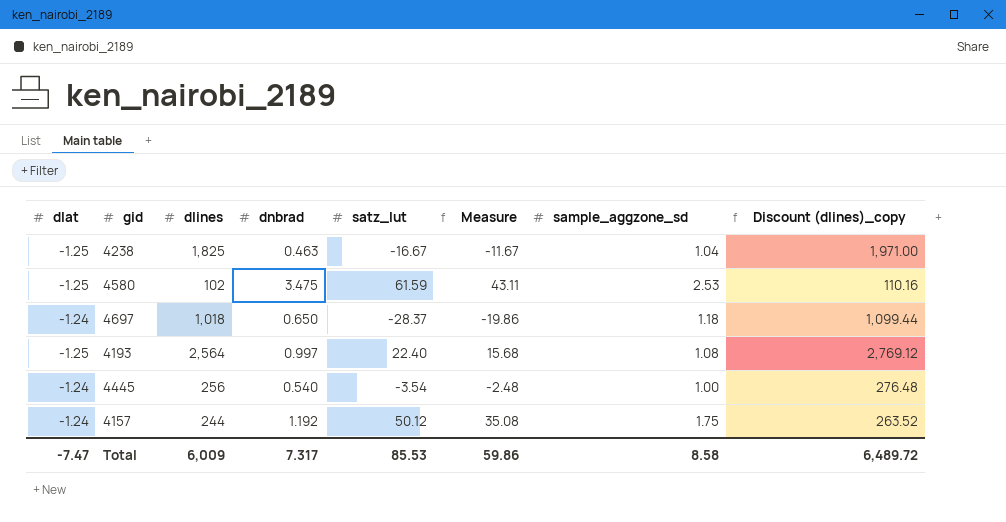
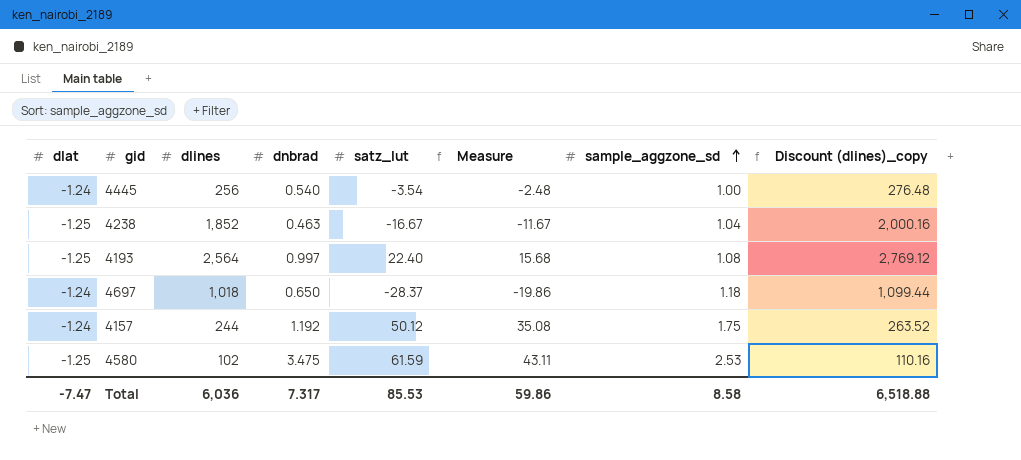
row order: none -> sample_aggzone_sd ascending
4238 | dlines: 1,825 -> 1,852
4238 | Discount (dlines)_copy: 1,971.00 -> 2,000.16
Total | dlines: 6,009 -> 6,036
Total | Discount (dlines)_copy: 6,489.72 -> 6,518.88

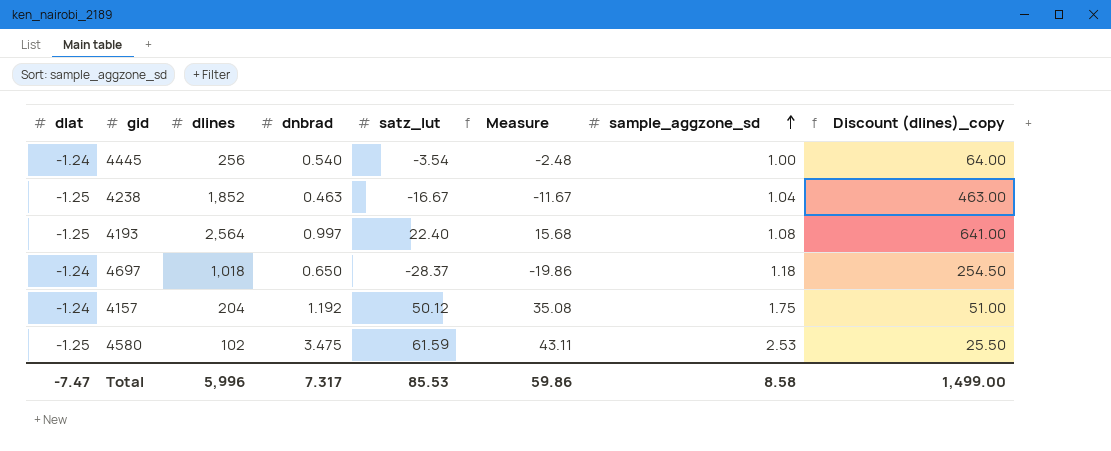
column Discount (dlines)_copy | formula: [dlines] * 1.08 -> [dlines] * 0.25
4157 | dlines: 244 -> 204
Total | dlines: 6,036 -> 5,996
Total | Discount (dlines)_copy: 6,518.88 -> 1,499.00

